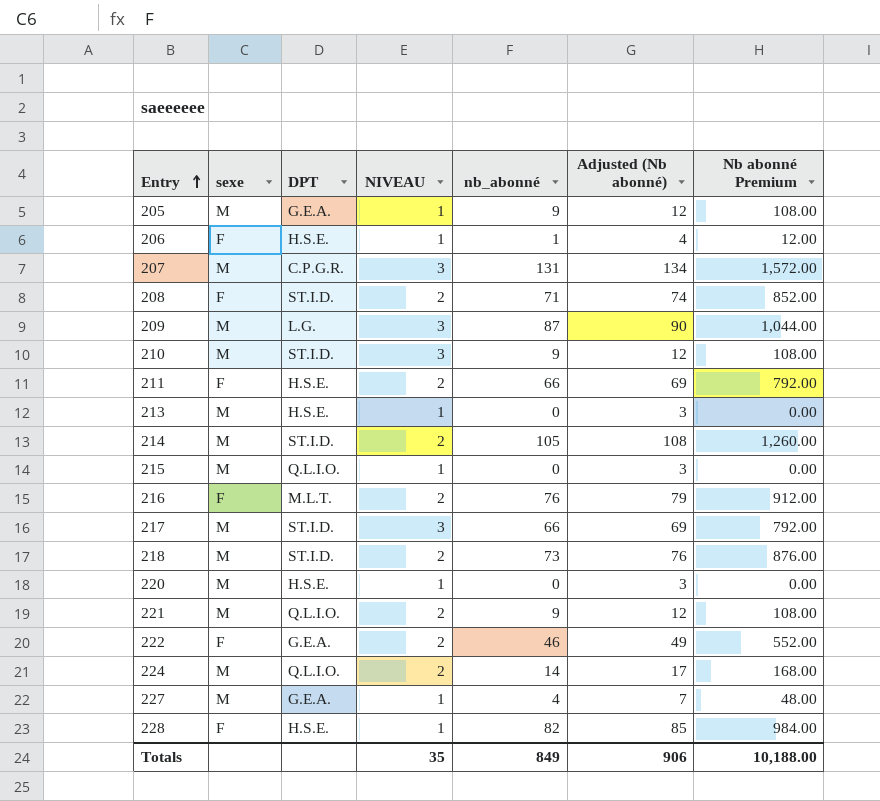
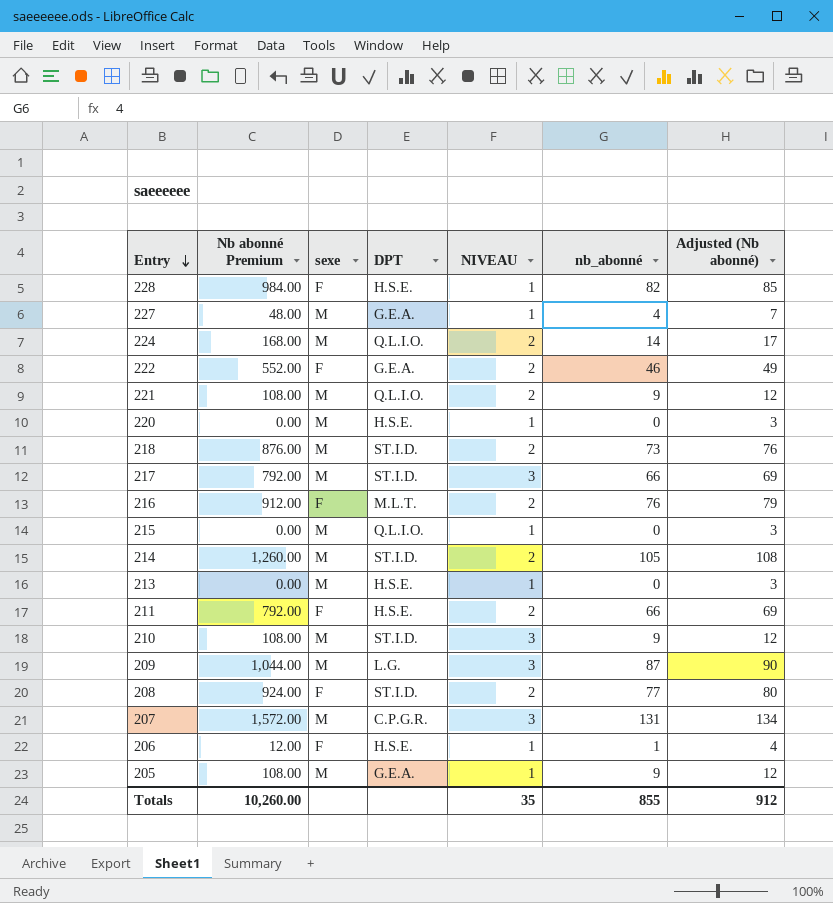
row order: Entry ascending -> Entry descending
column Nb abonné Premium | position: 7 -> 2
208 | Nb abonné Premium: 852.00 -> 924.00
208 | nb_abonné: 71 -> 77
208 | Adjusted (Nb abonné): 74 -> 80
Totals | Nb abonné Premium: 10,188.00 -> 10,260.00
Totals | nb_abonné: 849 -> 855
Totals | Adjusted (Nb abonné): 906 -> 912

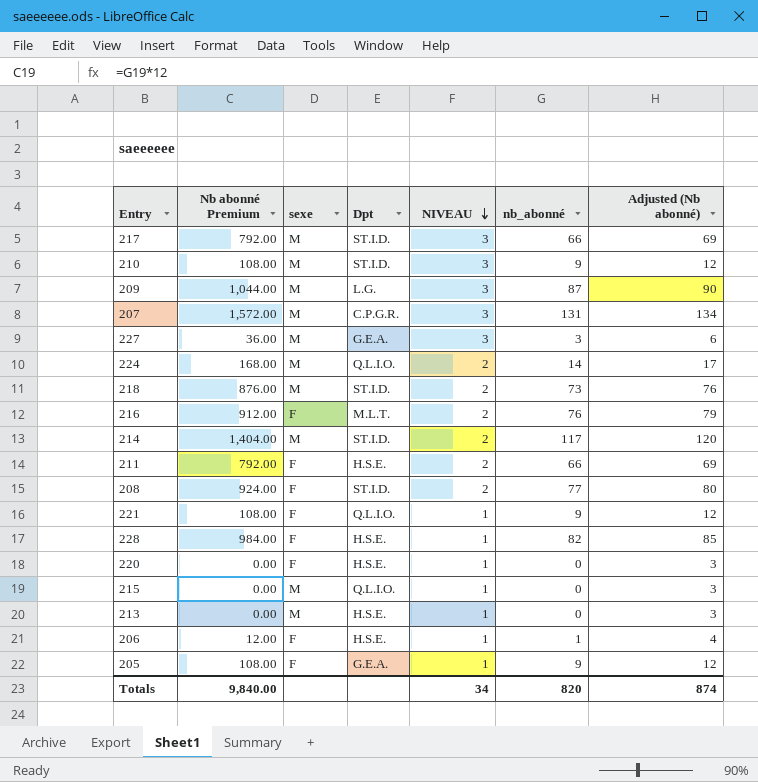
row order: Entry descending -> NIVEAU descending
column name: DPT -> Dpt
row 222: 552.00 | F | G.E.A. | 2 | 46 | 49 -> none
227 | Nb abonné Premium: 48.00 -> 36.00
227 | NIVEAU: 1 -> 3
227 | nb_abonné: 4 -> 3
227 | Adjusted (Nb abonné): 7 -> 6
214 | Nb abonné Premium: 1,260.00 -> 1,404.00
214 | nb_abonné: 105 -> 117
214 | Adjusted (Nb abonné): 108 -> 120
221 | sexe: M -> F
221 | NIVEAU: 2 -> 1
220 | sexe: M -> F
205 | sexe: M -> F
Totals | Nb abonné Premium: 10,260.00 -> 9,840.00
Totals | NIVEAU: 35 -> 34
Totals | nb_abonné: 855 -> 820
Totals | Adjusted (Nb abonné): 912 -> 874

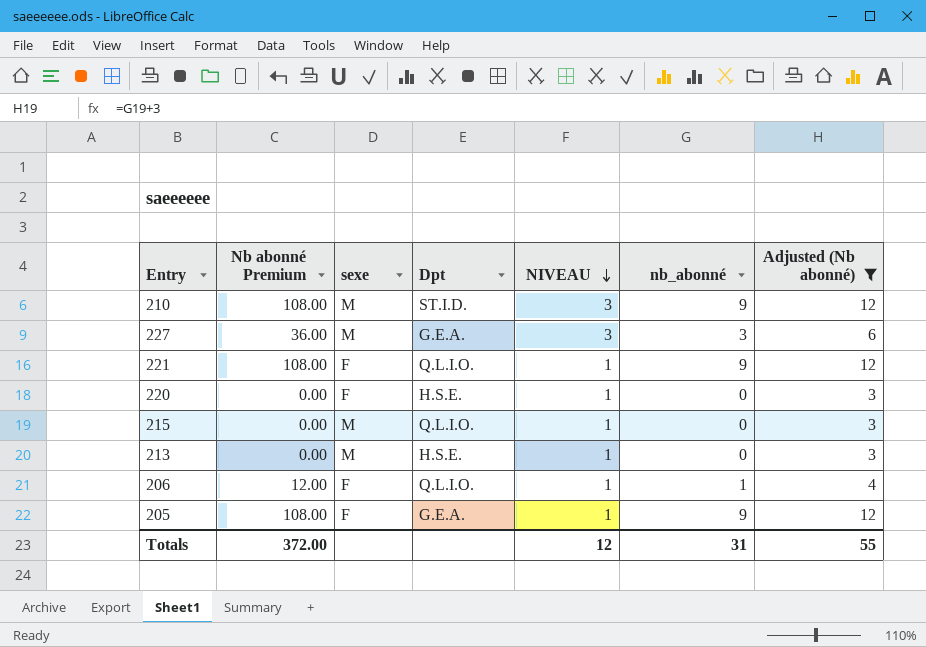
filter: none -> Adjusted (Nb abonné) <= 12
206 | Dpt: H.S.E. -> Q.L.I.O.
Totals | Nb abonné Premium: 9,840.00 -> 372.00
Totals | NIVEAU: 34 -> 12
Totals | nb_abonné: 820 -> 31
Totals | Adjusted (Nb abonné): 874 -> 55

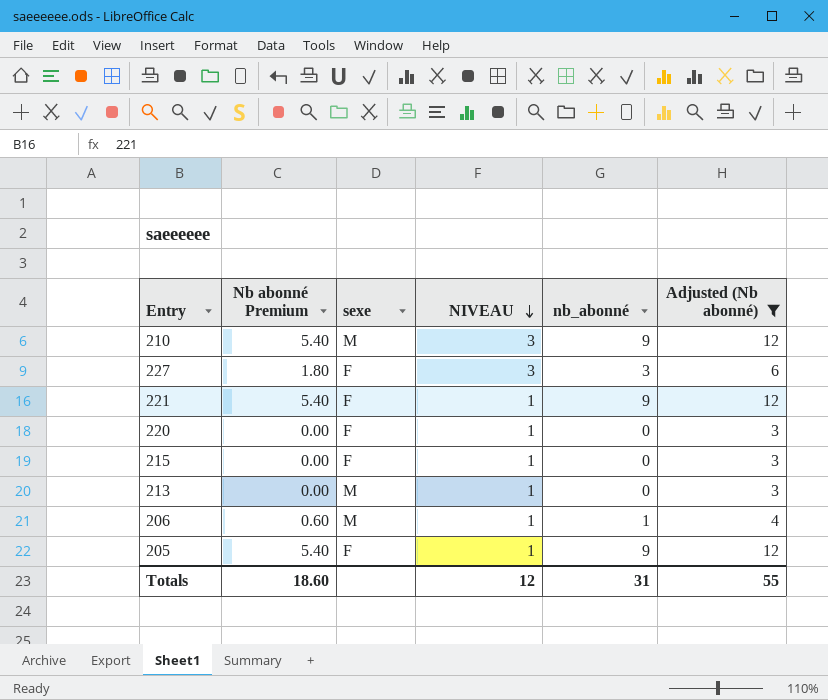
column Dpt | position: 4 -> none
column Nb abonné Premium | formula: [nb_abonné] * 12 -> [nb_abonné] * 0.6
227 | sexe: M -> F
215 | sexe: M -> F
206 | sexe: F -> M
Totals | Nb abonné Premium: 372.00 -> 18.60

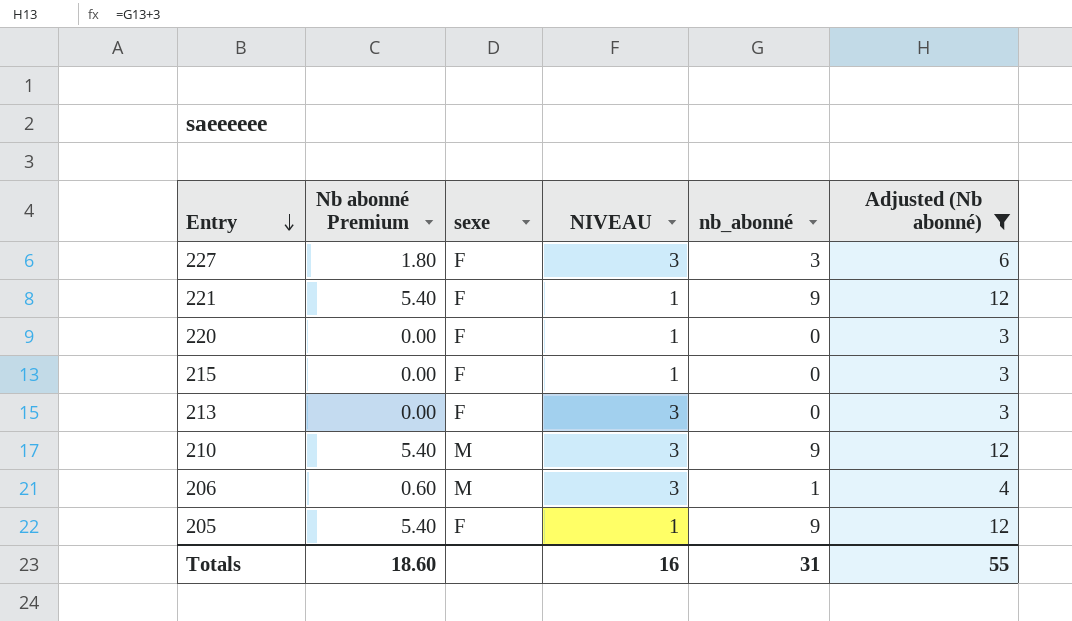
row order: NIVEAU descending -> Entry descending
213 | sexe: M -> F
213 | NIVEAU: 1 -> 3
206 | NIVEAU: 1 -> 3
Totals | NIVEAU: 12 -> 16

